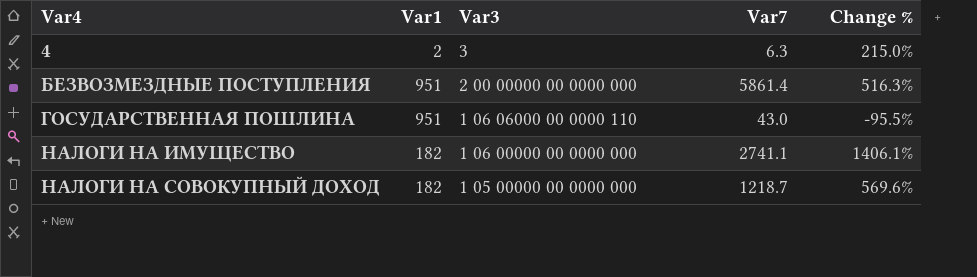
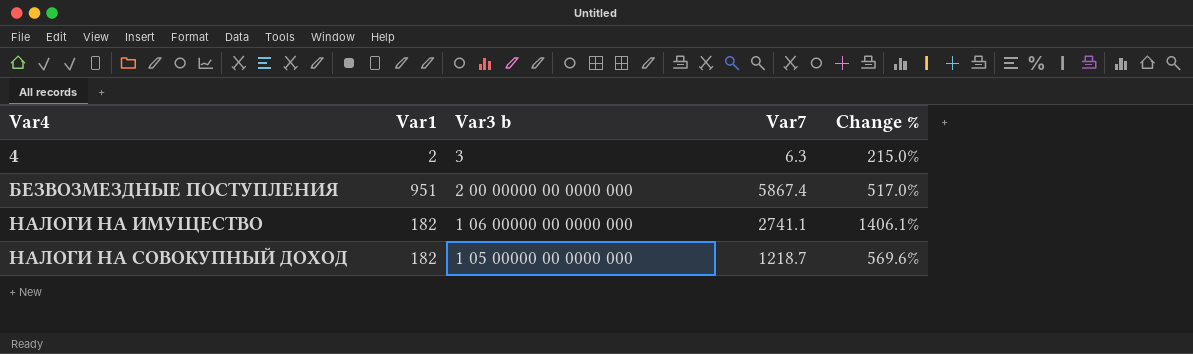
column name: Var3 -> Var3 b
row ГОСУДАРСТВЕННАЯ ПОШЛИНА: 951 | 1 06 06000 00 0000 110 | 43.0 | -95.5% -> none
БЕЗВОЗМЕЗДНЫЕ ПОСТУПЛЕНИЯ | Var7: 5861.4 -> 5867.4
БЕЗВОЗМЕЗДНЫЕ ПОСТУПЛЕНИЯ | Change %: 516.3% -> 517.0%

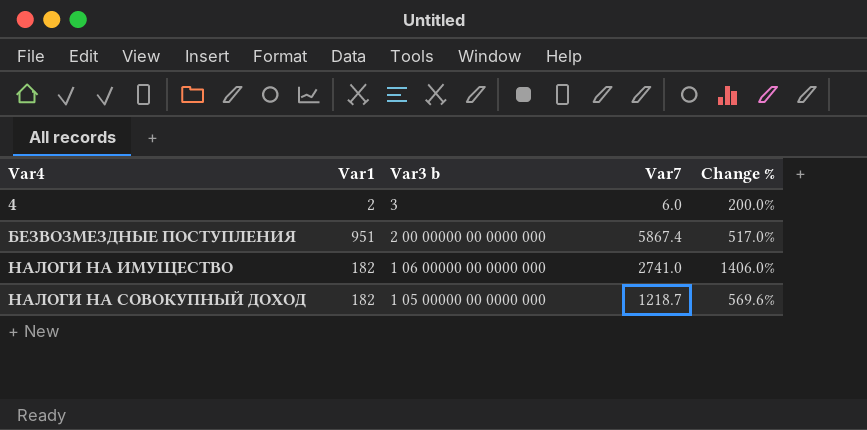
4 | Var7: 6.3 -> 6.0
4 | Change %: 215.0% -> 200.0%
НАЛОГИ НА ИМУЩЕСТВО | Var7: 2741.1 -> 2741.0
НАЛОГИ НА ИМУЩЕСТВО | Change %: 1406.1% -> 1406.0%

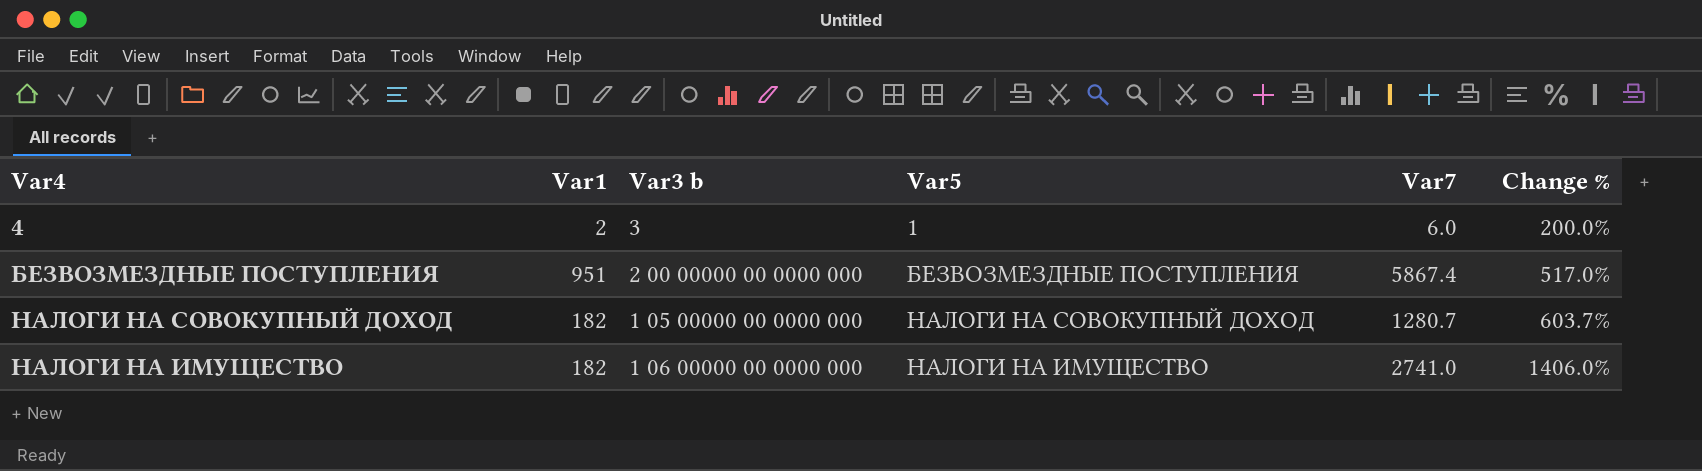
row order: Var4 ascending -> Change % ascending
column Var5 | position: none -> 4
НАЛОГИ НА СОВОКУПНЫЙ ДОХОД | Var7: 1218.7 -> 1280.7
НАЛОГИ НА СОВОКУПНЫЙ ДОХОД | Change %: 569.6% -> 603.7%

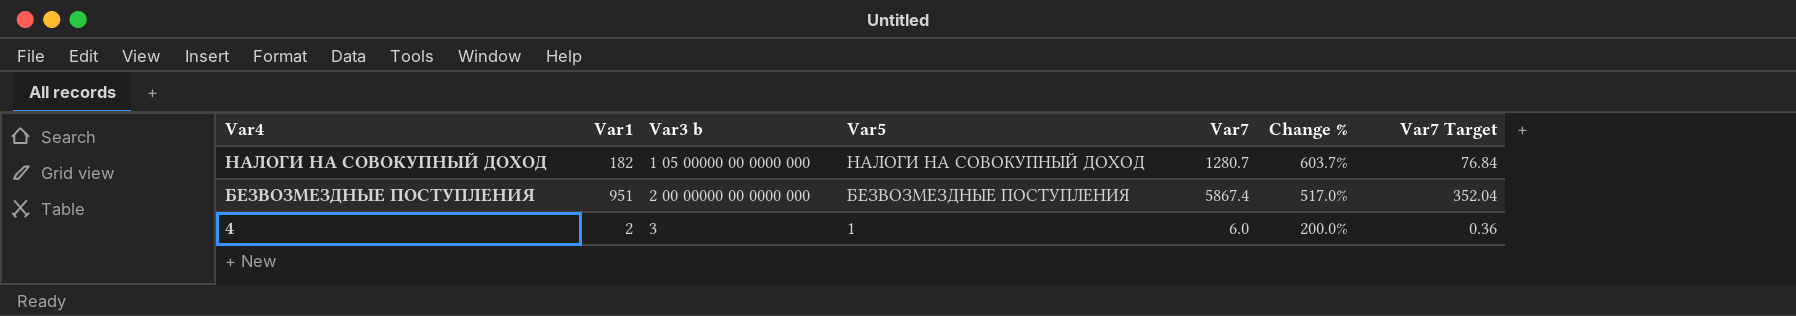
row order: Change % ascending -> Var4 descending
column Var7 Target | formula: none -> [Var7] * 0.06
row НАЛОГИ НА ИМУЩЕСТВО: 182 | 1 06 00000 00 0000 000 | НАЛОГИ НА ИМУЩЕСТВО | 2741.0 | 1406.0% -> none

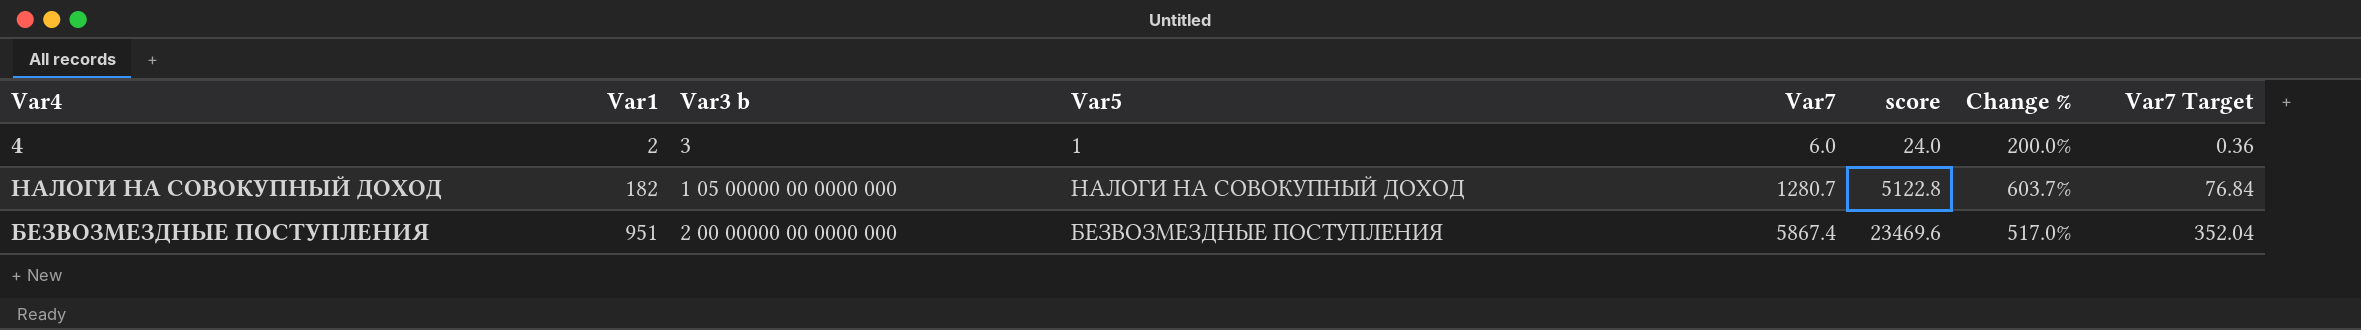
row order: Var4 descending -> Var1 ascending
column score | formula: none -> [Var7] * 4

